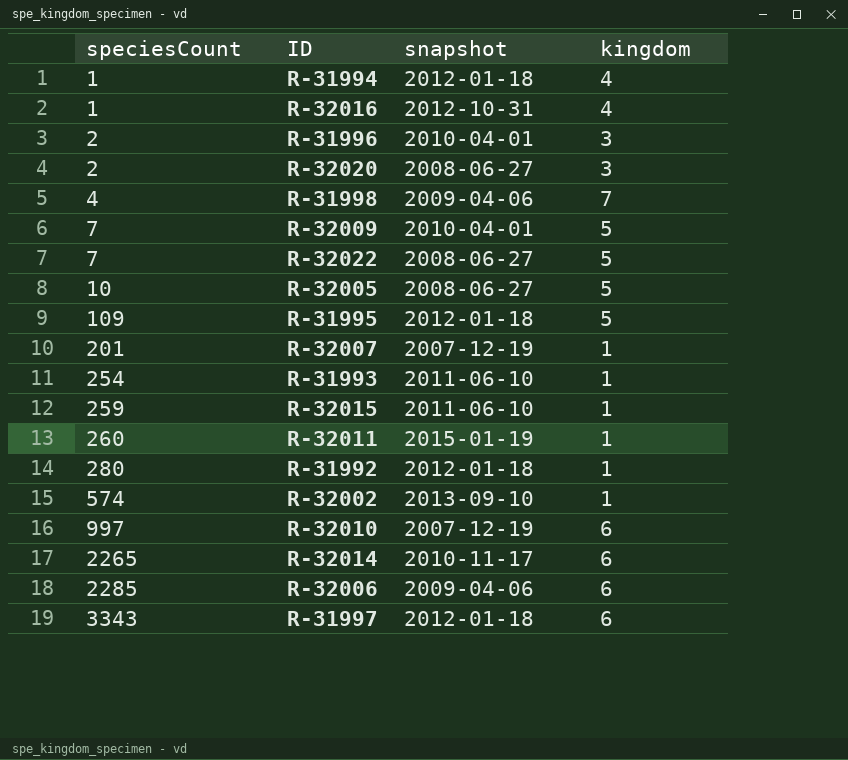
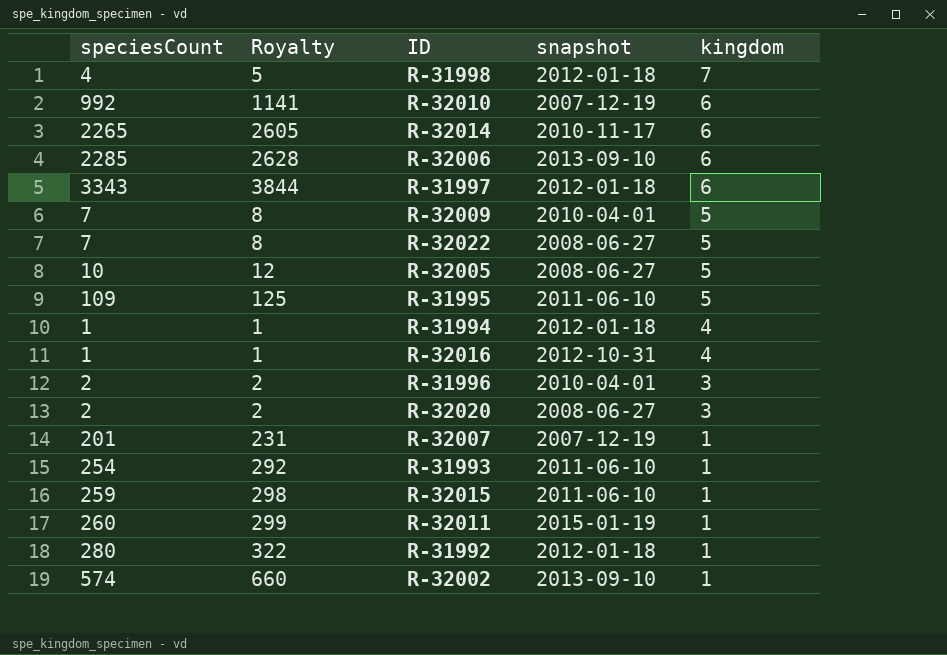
row order: speciesCount ascending -> kingdom descending
column Royalty | formula: none -> [speciesCount] * 1.15
R-31998 | snapshot: 2009-04-06 -> 2012-01-18
R-32010 | speciesCount: 997 -> 992
R-32006 | snapshot: 2009-04-06 -> 2013-09-10
R-31995 | snapshot: 2012-01-18 -> 2011-06-10

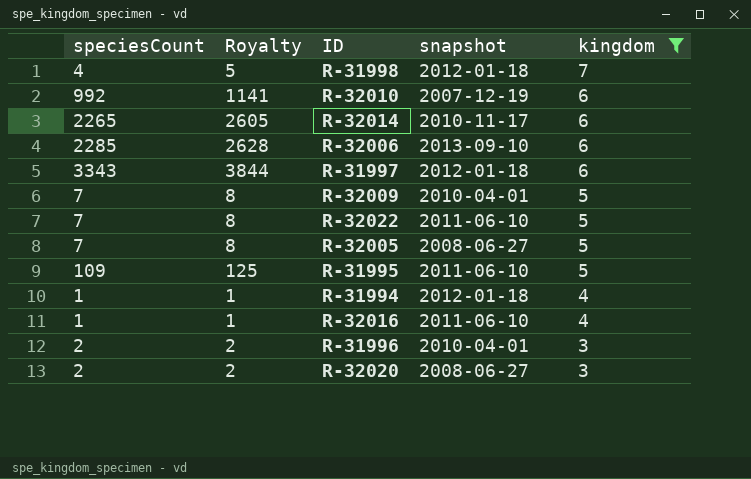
filter: none -> kingdom != 1
R-32022 | snapshot: 2008-06-27 -> 2011-06-10
R-32005 | speciesCount: 10 -> 7
R-32005 | Royalty: 12 -> 8
R-32016 | snapshot: 2012-10-31 -> 2011-06-10

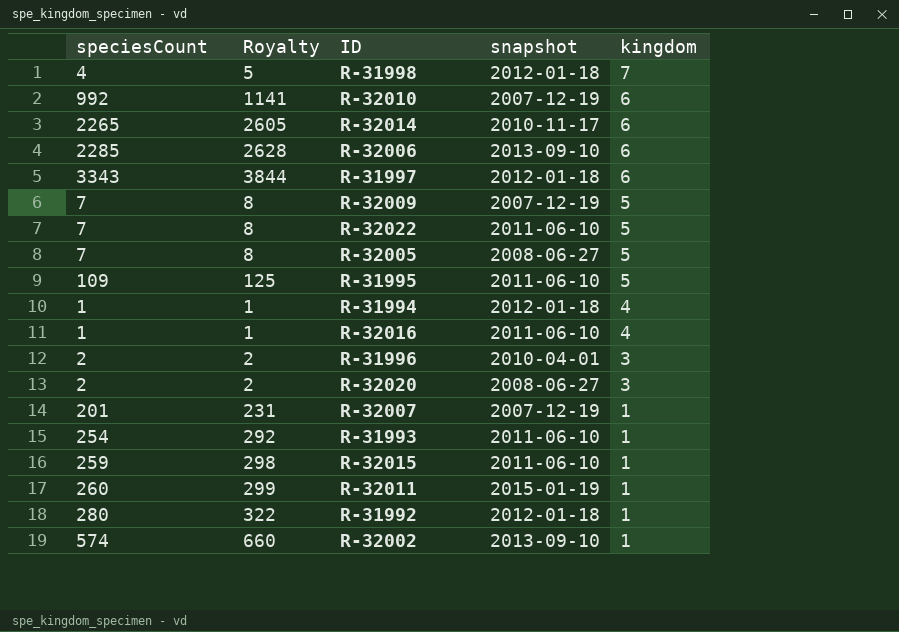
filter: kingdom != 1 -> none
R-32009 | snapshot: 2010-04-01 -> 2007-12-19

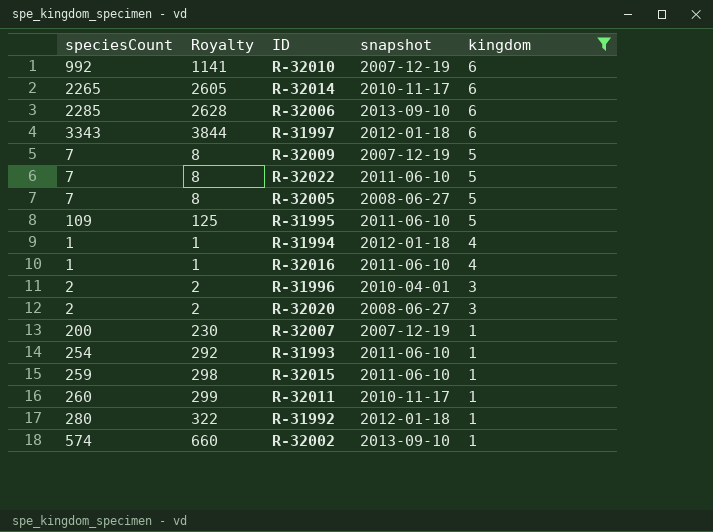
filter: none -> kingdom != 7
R-32007 | speciesCount: 201 -> 200
R-32007 | Royalty: 231 -> 230
R-32011 | snapshot: 2015-01-19 -> 2010-11-17

